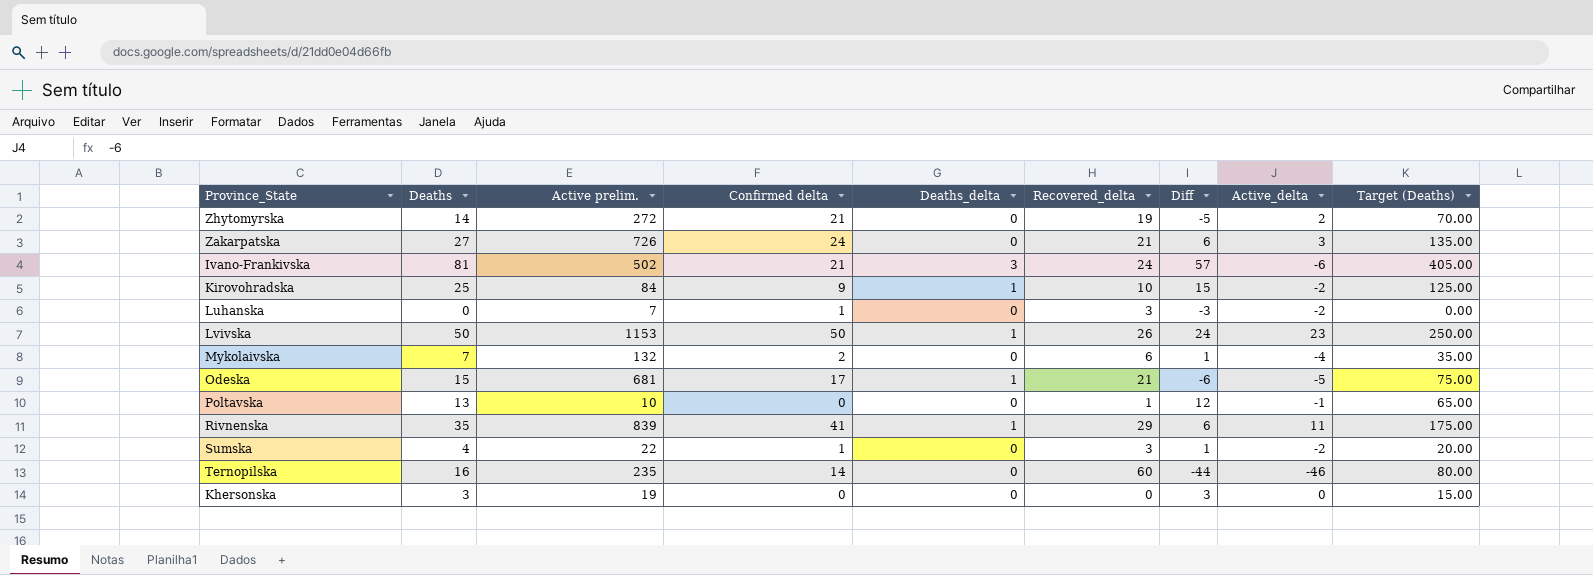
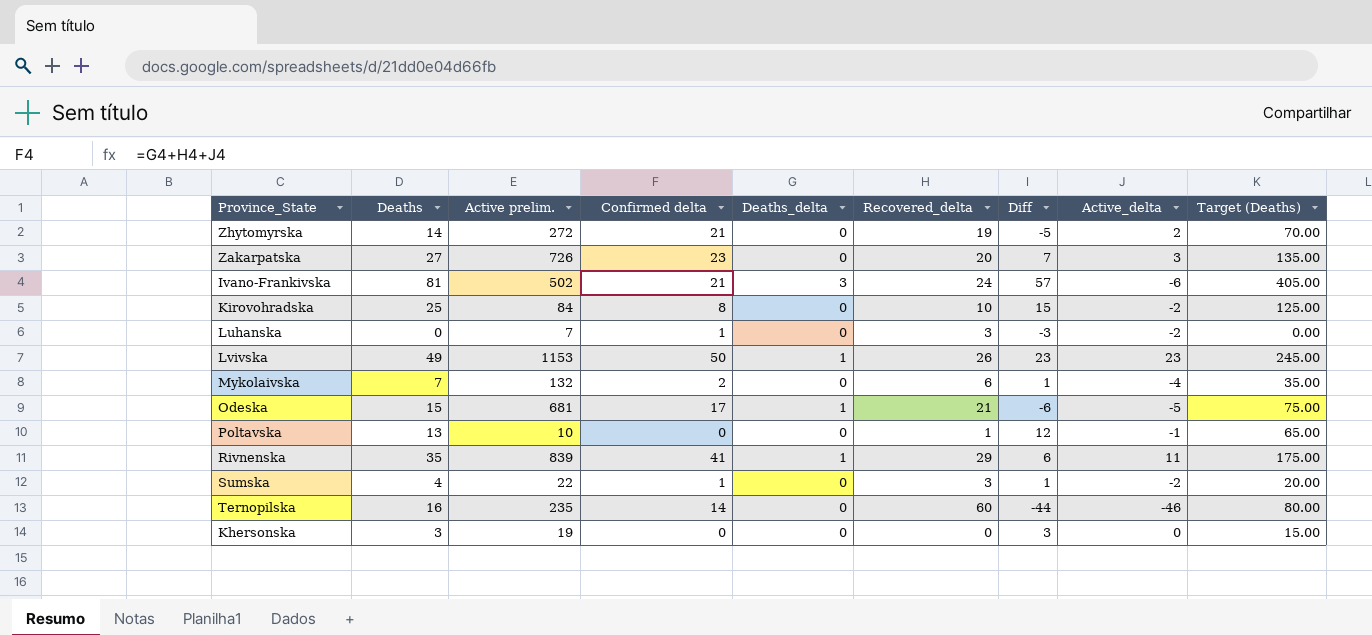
Zakarpatska | Confirmed delta: 24 -> 23
Zakarpatska | Recovered_delta: 21 -> 20
Zakarpatska | Diff: 6 -> 7
Kirovohradska | Confirmed delta: 9 -> 8
Kirovohradska | Deaths_delta: 1 -> 0
Lvivska | Deaths: 50 -> 49
Lvivska | Diff: 24 -> 23
Lvivska | Target (Deaths): 250.00 -> 245.00

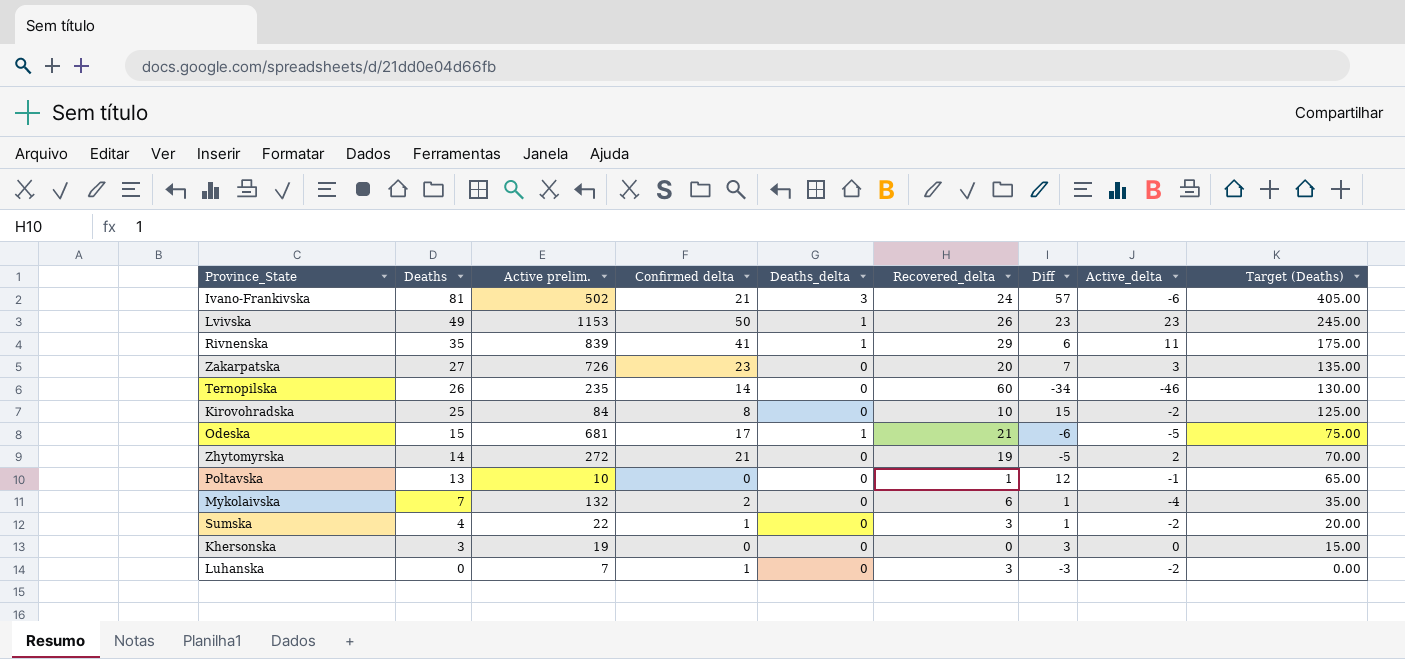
row order: none -> Deaths descending
Ternopilska | Deaths: 16 -> 26
Ternopilska | Diff: -44 -> -34
Ternopilska | Target (Deaths): 80.00 -> 130.00

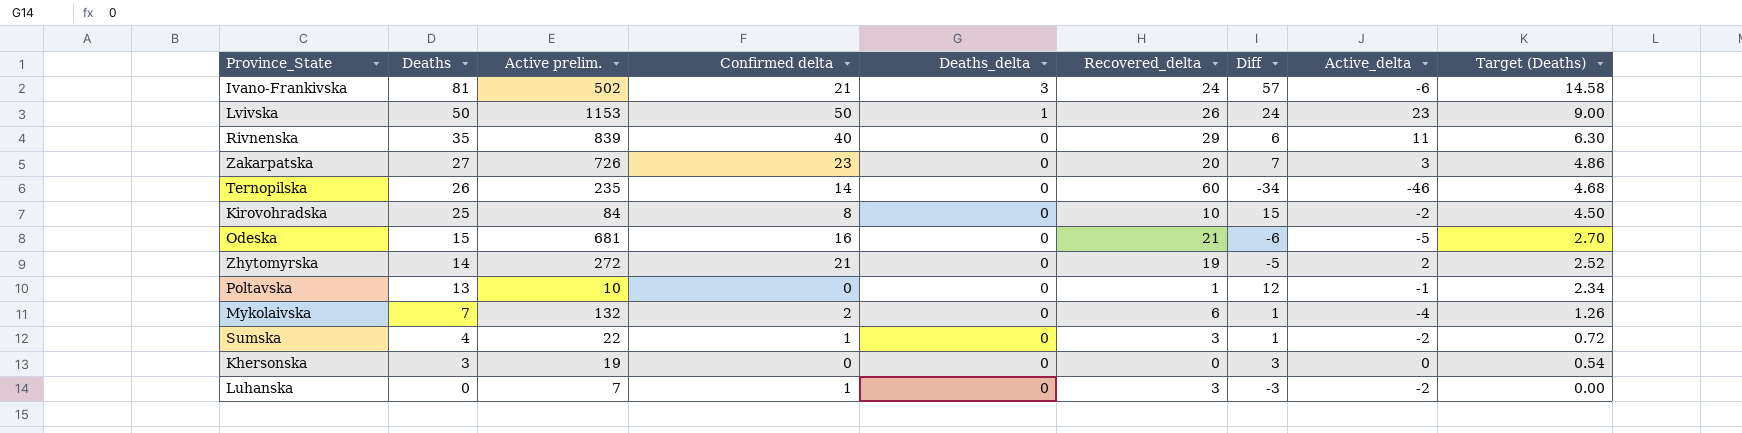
column Target (Deaths) | formula: [Deaths] * 5 -> [Deaths] * 0.18
Lvivska | Deaths: 49 -> 50
Lvivska | Diff: 23 -> 24
Rivnenska | Confirmed delta: 41 -> 40
Rivnenska | Deaths_delta: 1 -> 0
Odeska | Confirmed delta: 17 -> 16
Odeska | Deaths_delta: 1 -> 0

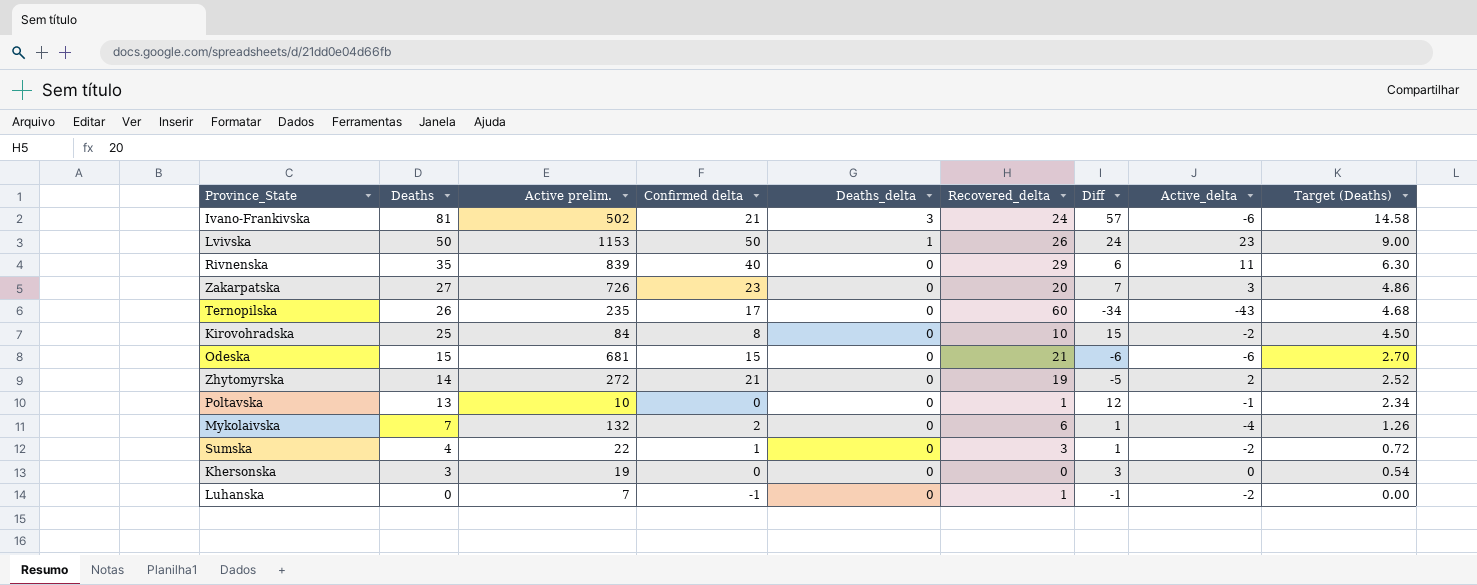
Ternopilska | Confirmed delta: 14 -> 17
Ternopilska | Active_delta: -46 -> -43
Odeska | Confirmed delta: 16 -> 15
Odeska | Active_delta: -5 -> -6
Luhanska | Confirmed delta: 1 -> -1
Luhanska | Recovered_delta: 3 -> 1
Luhanska | Diff: -3 -> -1

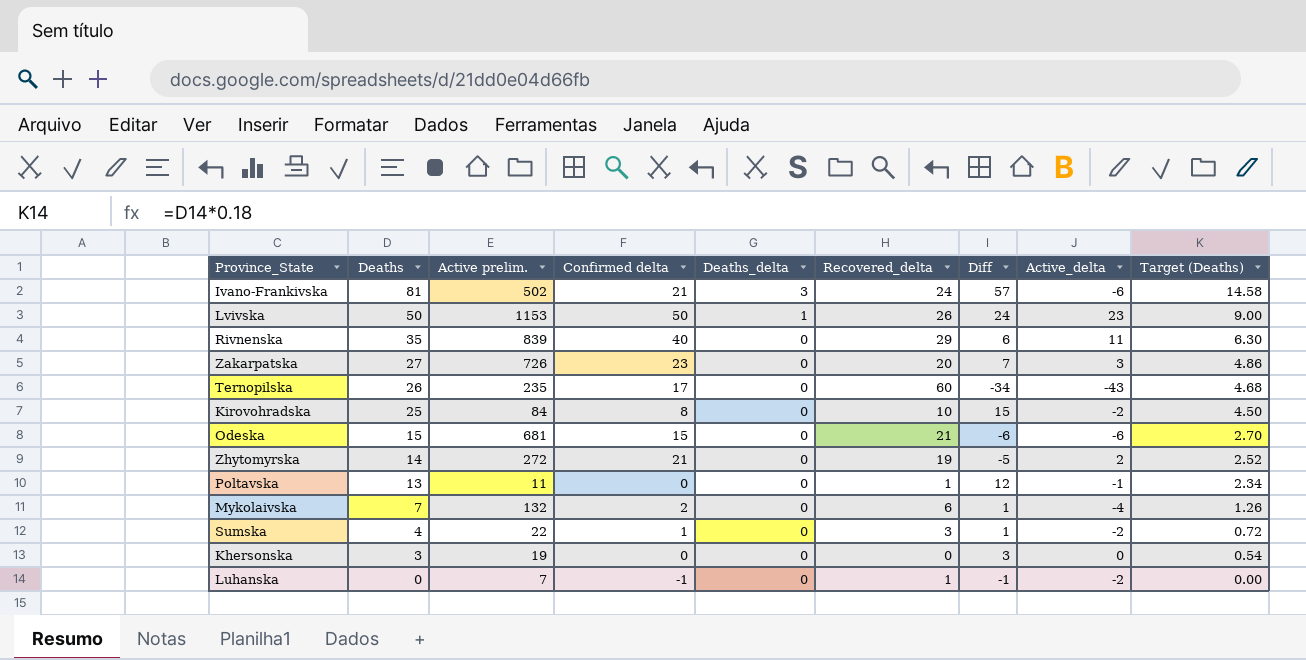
Poltavska | Active prelim.: 10 -> 11

